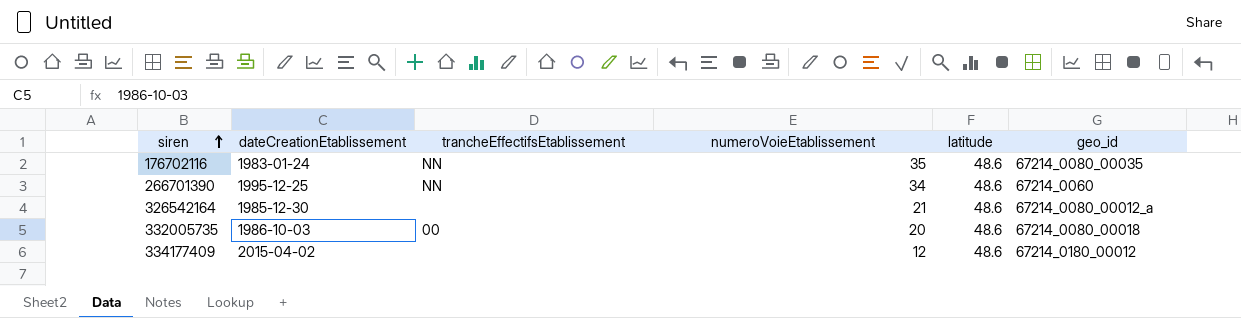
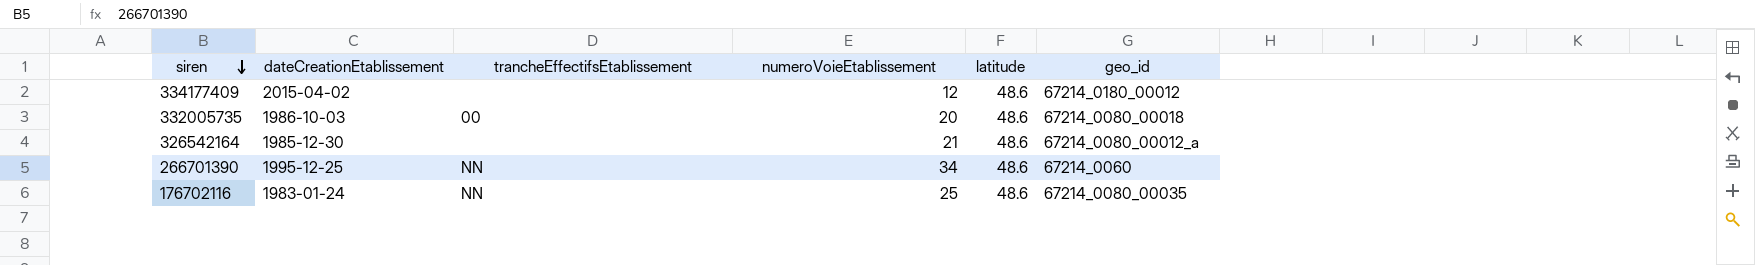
row order: siren ascending -> siren descending
176702116 | numeroVoieEtablissement: 35 -> 25

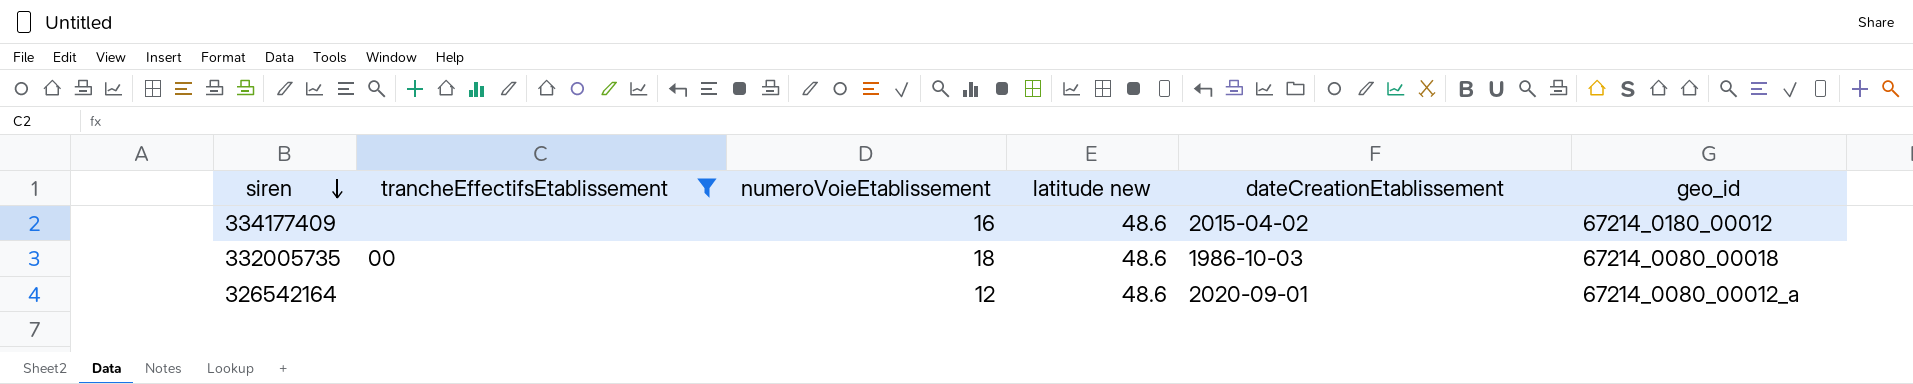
filter: none -> trancheEffectifsEtablissement != NN
column name: latitude -> latitude new
column dateCreationEtablissement | position: 2 -> 5
334177409 | numeroVoieEtablissement: 12 -> 16
332005735 | numeroVoieEtablissement: 20 -> 18
326542164 | numeroVoieEtablissement: 21 -> 12
326542164 | dateCreationEtablissement: 1985-12-30 -> 2020-09-01

